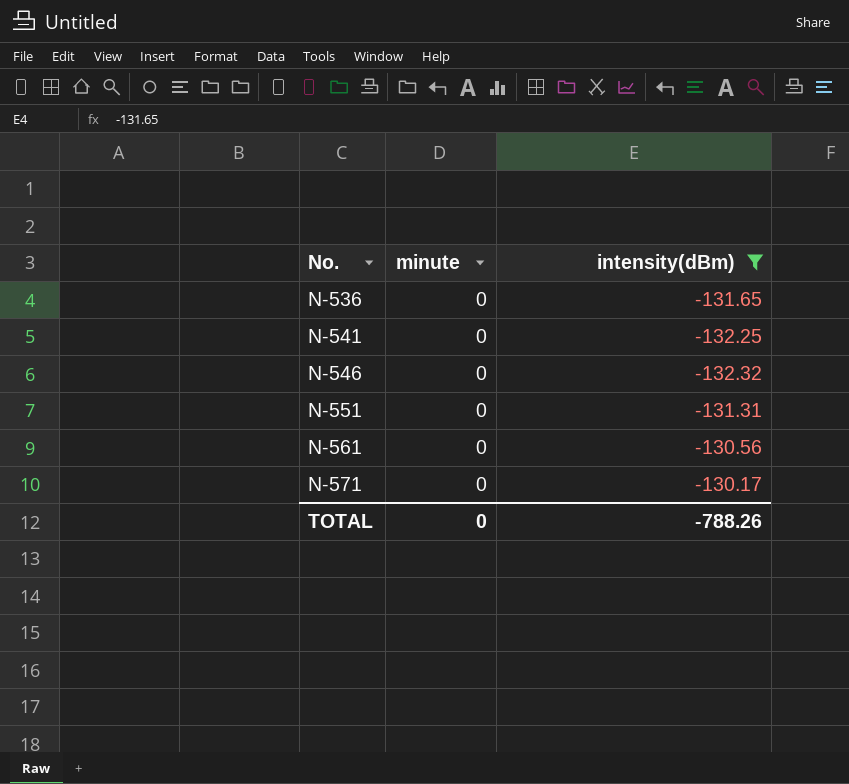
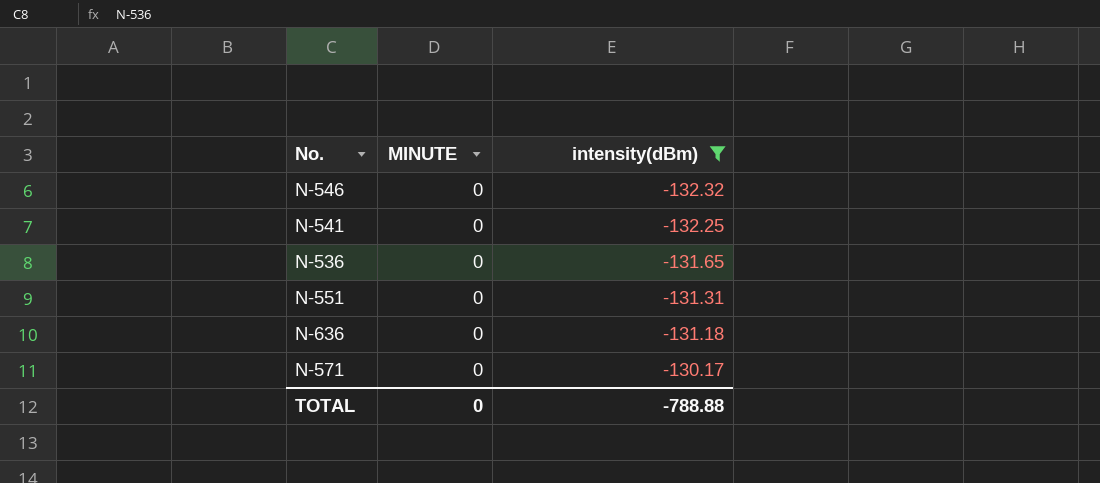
row order: No. ascending -> intensity(dBm) ascending
column name: minute -> MINUTE
row N-561: 0 | -130.56 -> none
row N-636: none -> 0 | -131.18
TOTAL | intensity(dBm): -788.26 -> -788.88

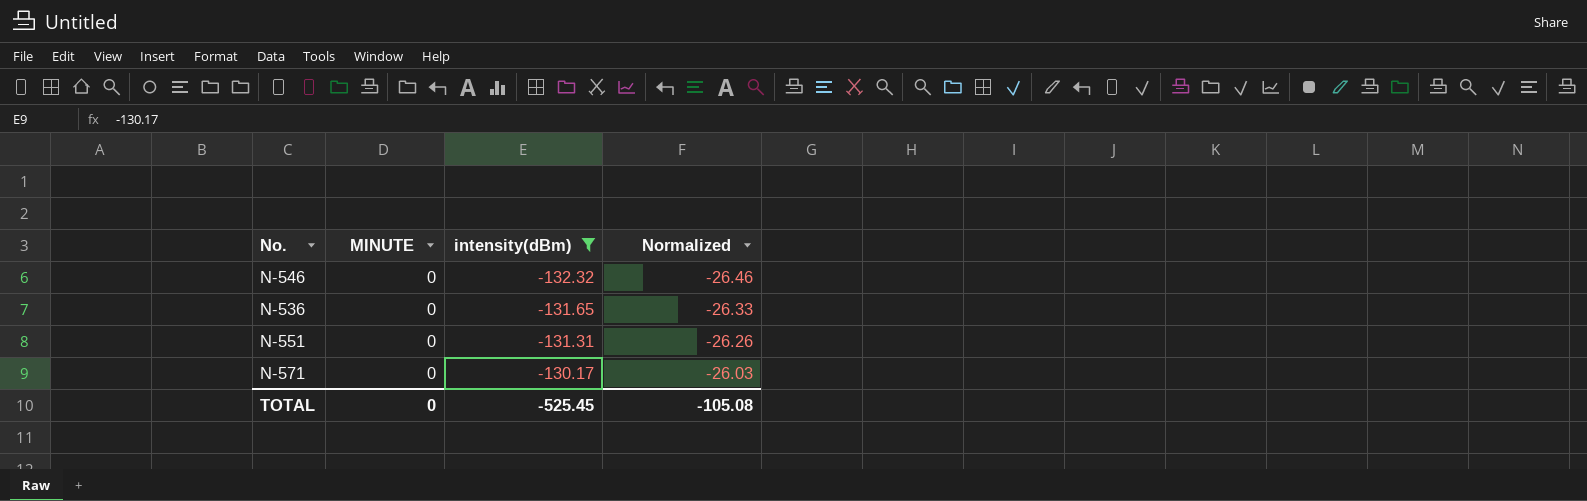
column Normalized | formula: none -> [intensity(dBm)] * 0.2
row N-541: 0 | -132.25 -> none
row N-636: 0 | -131.18 -> none
TOTAL | intensity(dBm): -788.88 -> -525.45

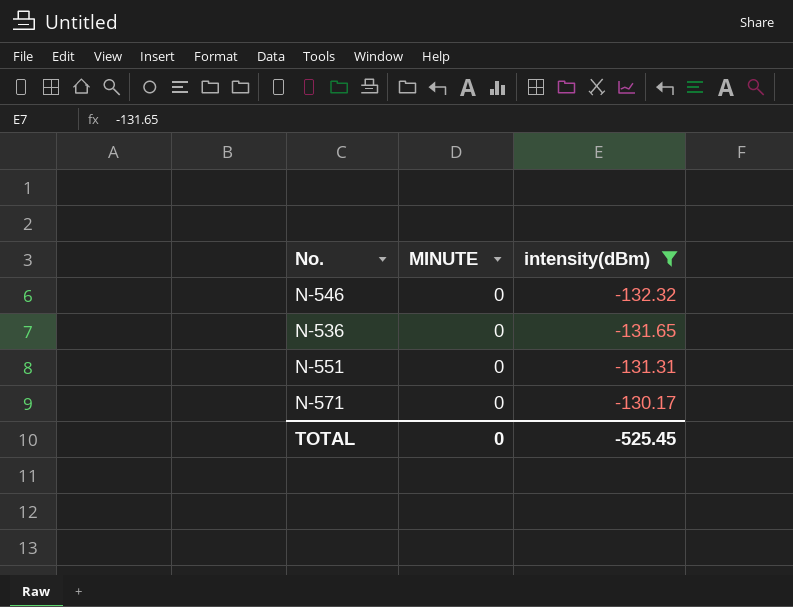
column Normalized | formula: [intensity(dBm)] * 0.2 -> none

